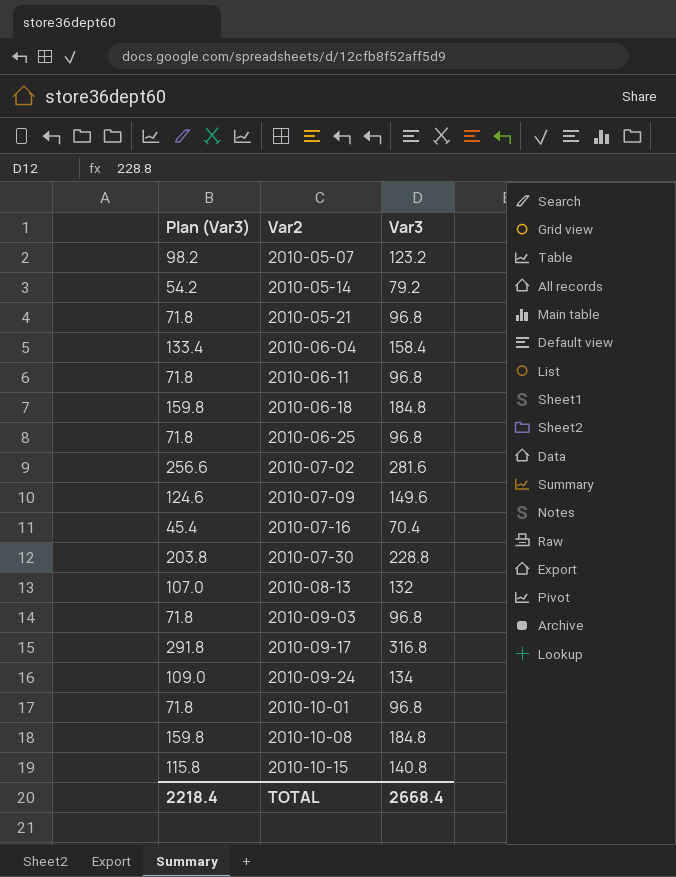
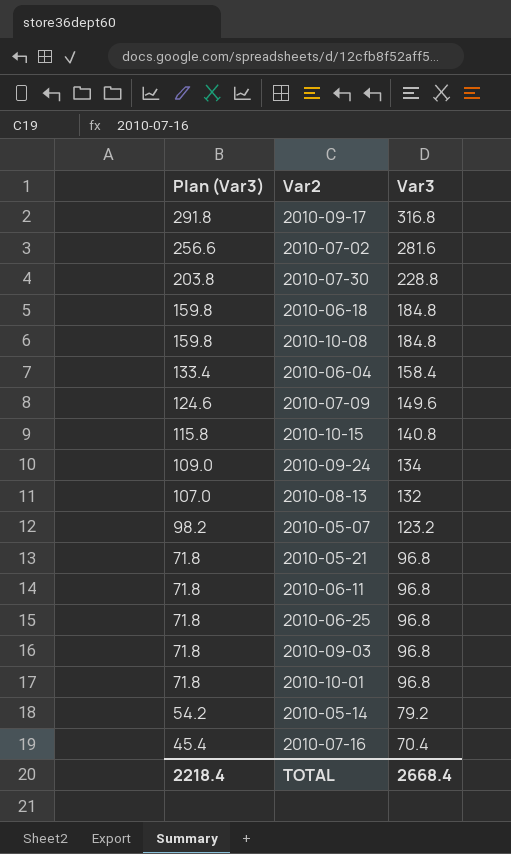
row order: Var2 ascending -> Plan (Var3) descending

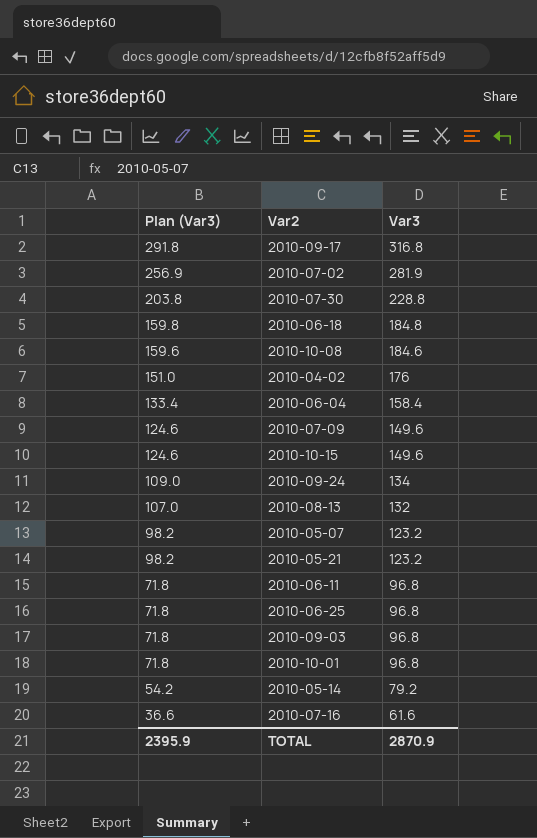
2010-07-02 | Plan (Var3): 256.6 -> 256.9
2010-07-02 | Var3: 281.6 -> 281.9
2010-10-08 | Plan (Var3): 159.8 -> 159.6
2010-10-08 | Var3: 184.8 -> 184.6
row 2010-04-02: none -> 151.0 | 176
2010-10-15 | Plan (Var3): 115.8 -> 124.6
2010-10-15 | Var3: 140.8 -> 149.6
2010-05-21 | Plan (Var3): 71.8 -> 98.2
2010-05-21 | Var3: 96.8 -> 123.2
2010-07-16 | Plan (Var3): 45.4 -> 36.6
2010-07-16 | Var3: 70.4 -> 61.6
TOTAL | Plan (Var3): 2218.4 -> 2395.9
TOTAL | Var3: 2668.4 -> 2870.9

